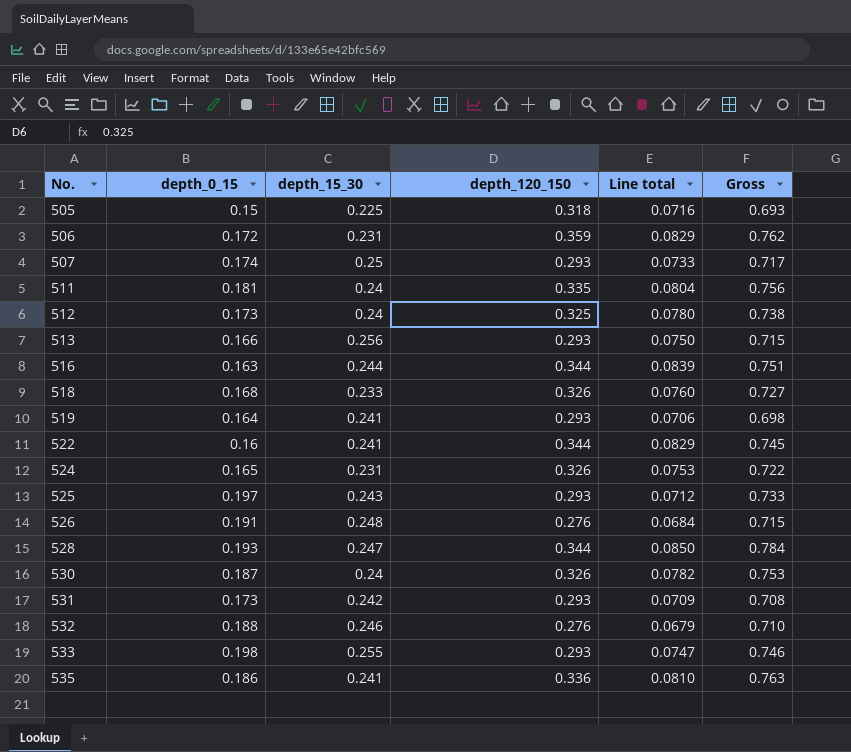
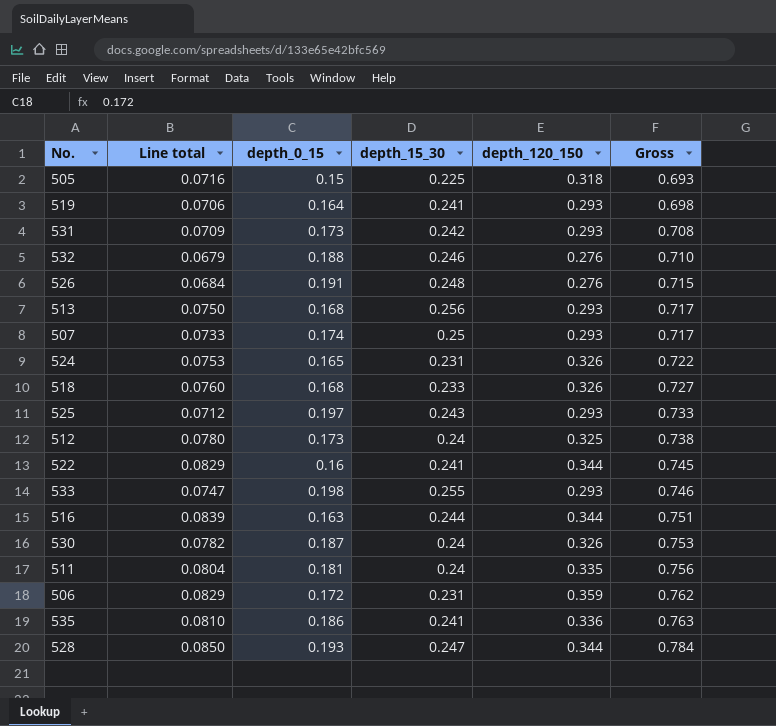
row order: No. ascending -> Gross ascending
column Line total | position: 5 -> 2
513 | depth_0_15: 0.166 -> 0.168
513 | Gross: 0.715 -> 0.717

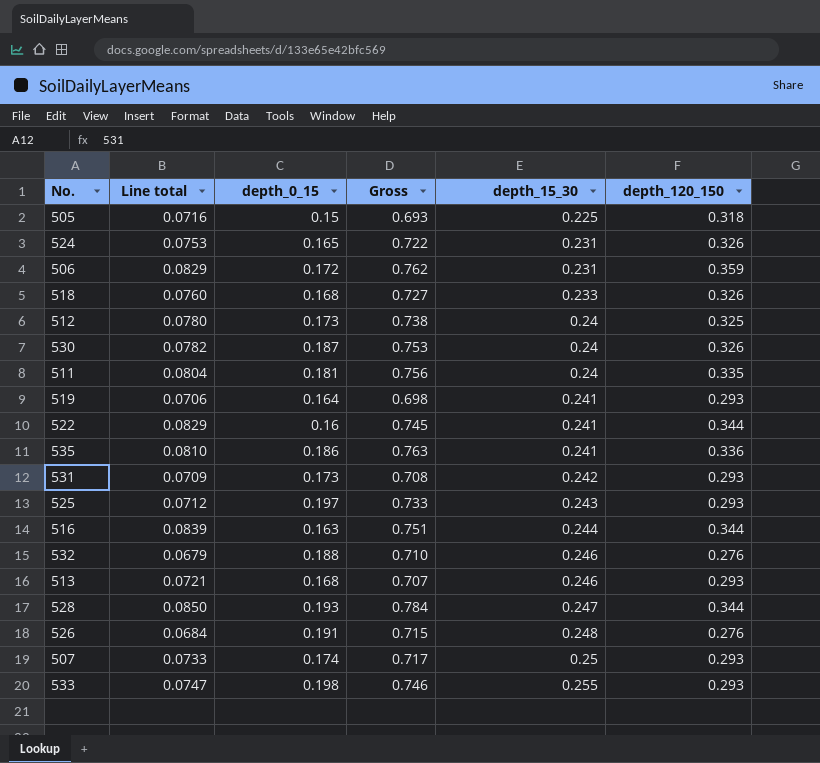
row order: Gross ascending -> depth_15_30 ascending
column Gross | position: 6 -> 4
513 | Line total: 0.0750 -> 0.0721
513 | Gross: 0.717 -> 0.707
513 | depth_15_30: 0.256 -> 0.246

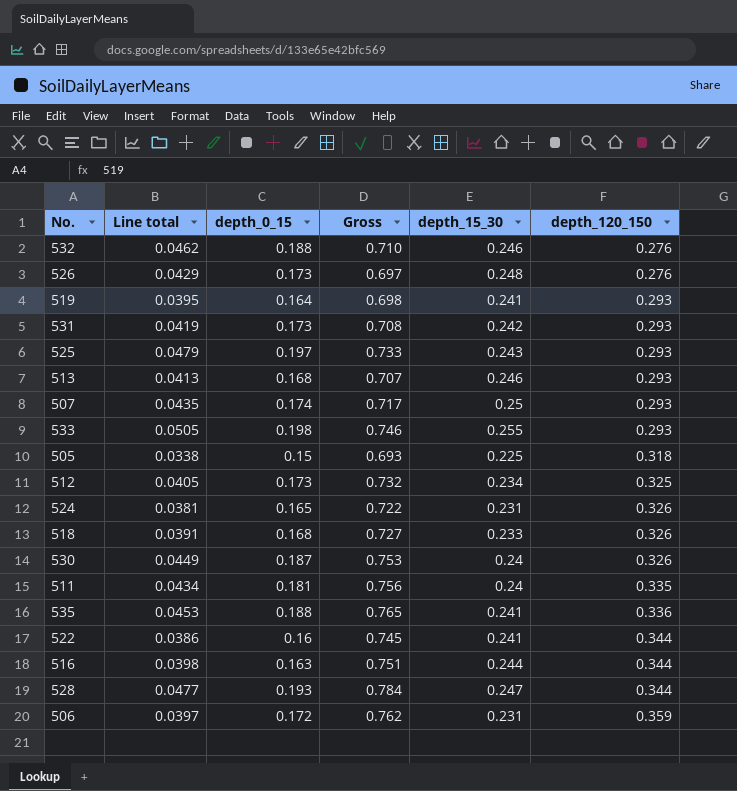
row order: depth_15_30 ascending -> depth_120_150 ascending
column Line total | formula: [depth_15_30] * [depth_120_150] -> [depth_0_15] * [depth_15_30]
526 | depth_0_15: 0.191 -> 0.173
526 | Gross: 0.715 -> 0.697
512 | Gross: 0.738 -> 0.732
512 | depth_15_30: 0.24 -> 0.234
535 | depth_0_15: 0.186 -> 0.188
535 | Gross: 0.763 -> 0.765

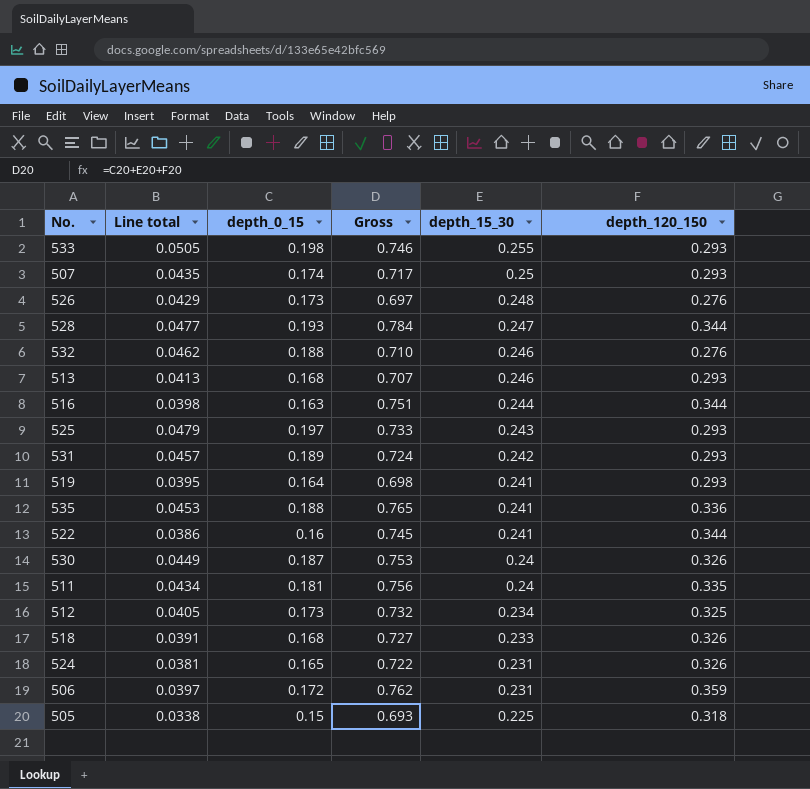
row order: depth_120_150 ascending -> depth_15_30 descending
531 | Line total: 0.0419 -> 0.0457
531 | depth_0_15: 0.173 -> 0.189
531 | Gross: 0.708 -> 0.724

